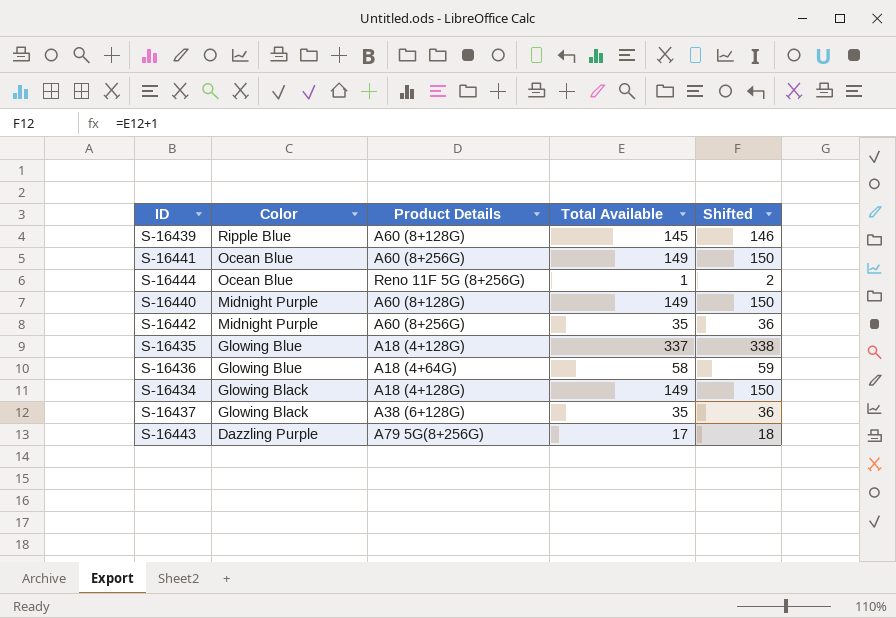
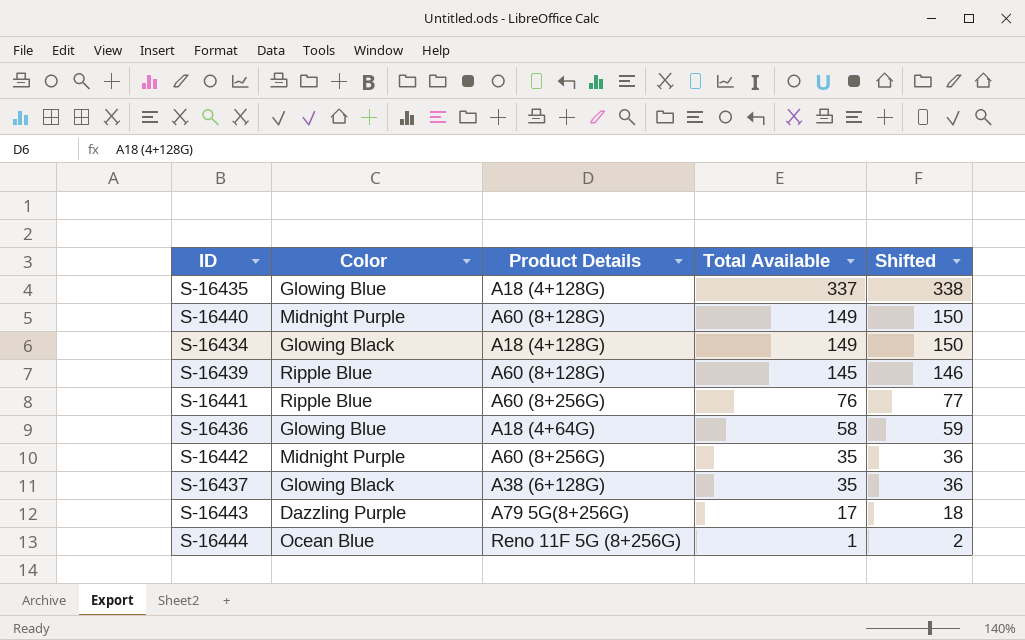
row order: Color descending -> Total Available descending
S-16441 | Color: Ocean Blue -> Ripple Blue
S-16441 | Total Available: 149 -> 76
S-16441 | Shifted: 150 -> 77

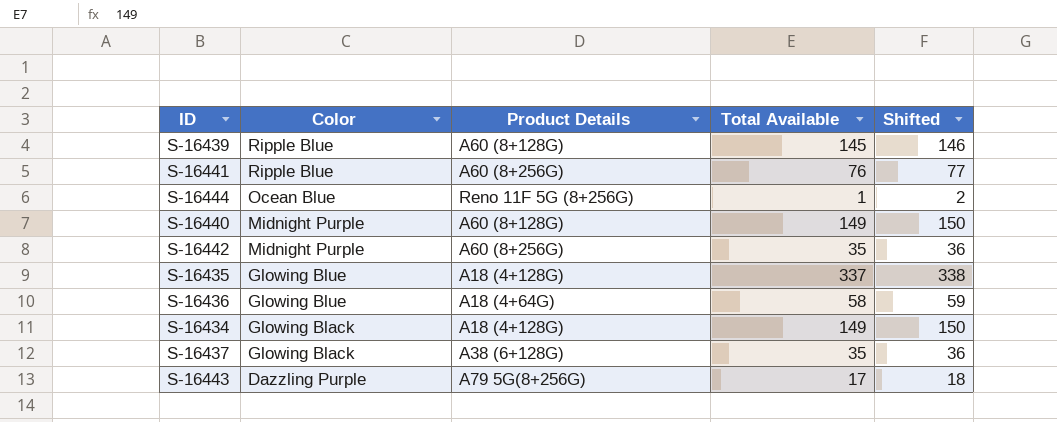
row order: Total Available descending -> Color descending

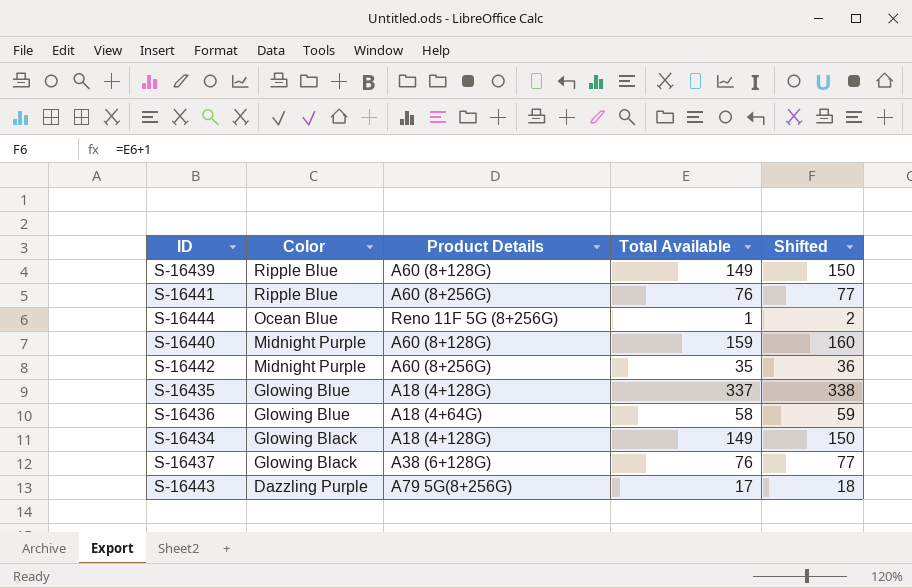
S-16439 | Total Available: 145 -> 149
S-16439 | Shifted: 146 -> 150
S-16440 | Total Available: 149 -> 159
S-16440 | Shifted: 150 -> 160
S-16437 | Total Available: 35 -> 76
S-16437 | Shifted: 36 -> 77

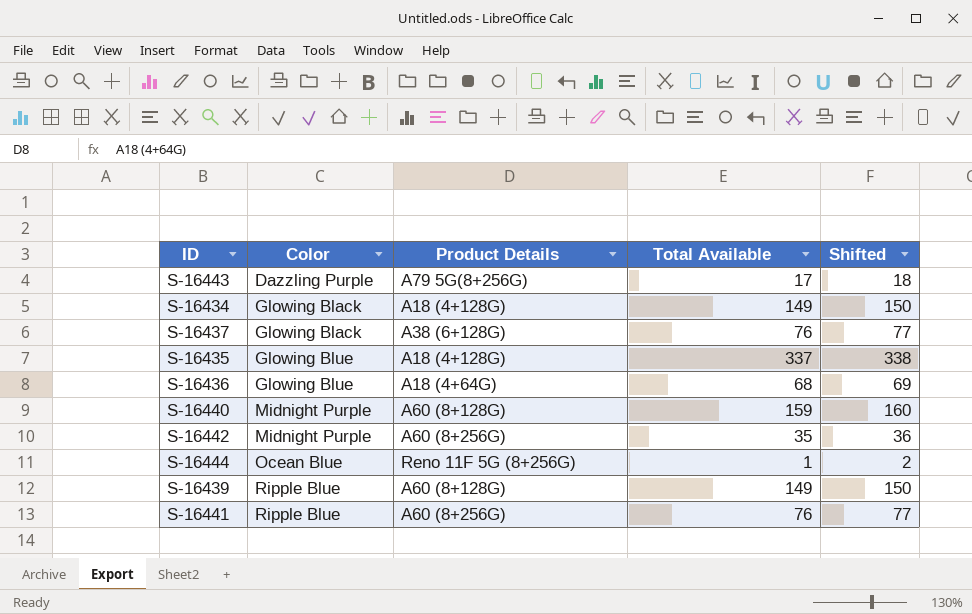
row order: Color descending -> Color ascending
S-16436 | Total Available: 58 -> 68
S-16436 | Shifted: 59 -> 69

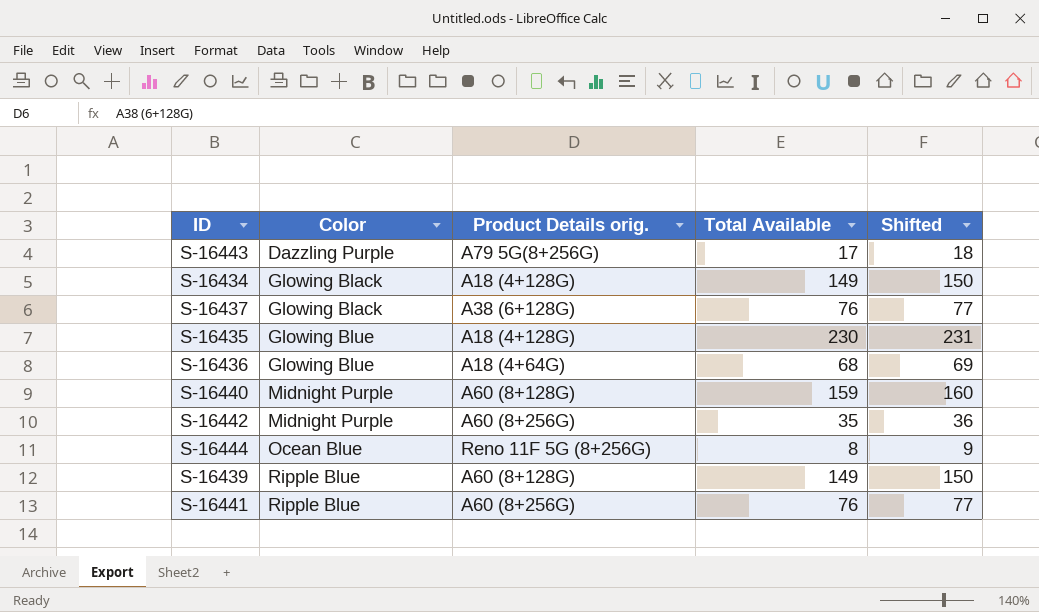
column name: Product Details -> Product Details orig.
S-16435 | Total Available: 337 -> 230
S-16435 | Shifted: 338 -> 231
S-16444 | Total Available: 1 -> 8
S-16444 | Shifted: 2 -> 9

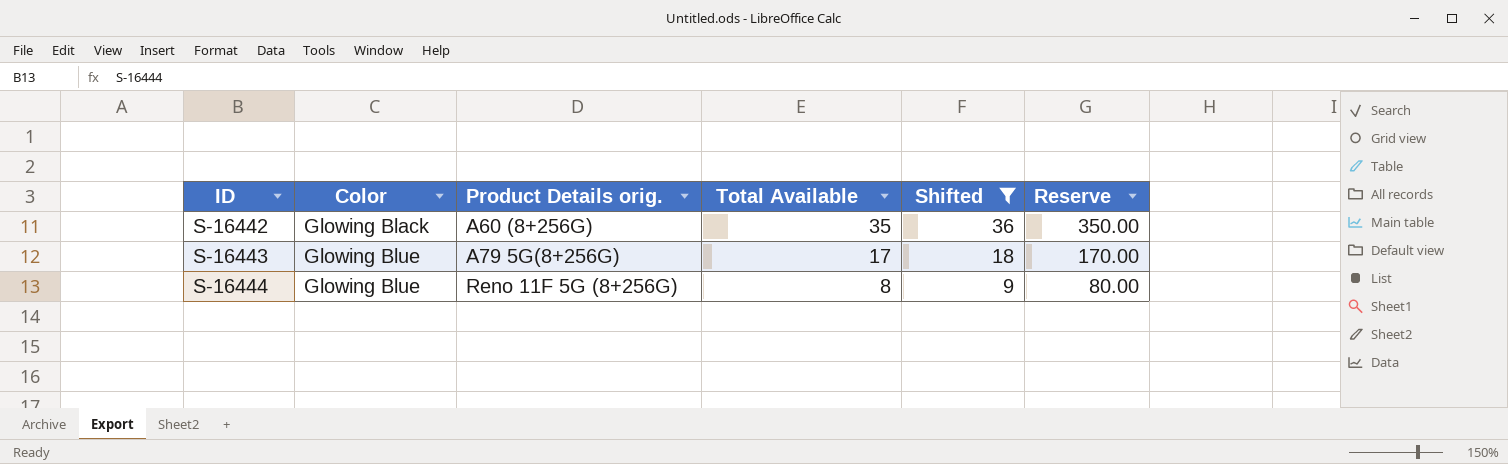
filter: none -> Shifted <= 36
row order: Color ascending -> ID ascending
column Reserve | formula: none -> [Total Available] * 10
S-16442 | Color: Midnight Purple -> Glowing Black
S-16443 | Color: Dazzling Purple -> Glowing Blue
S-16444 | Color: Ocean Blue -> Glowing Blue

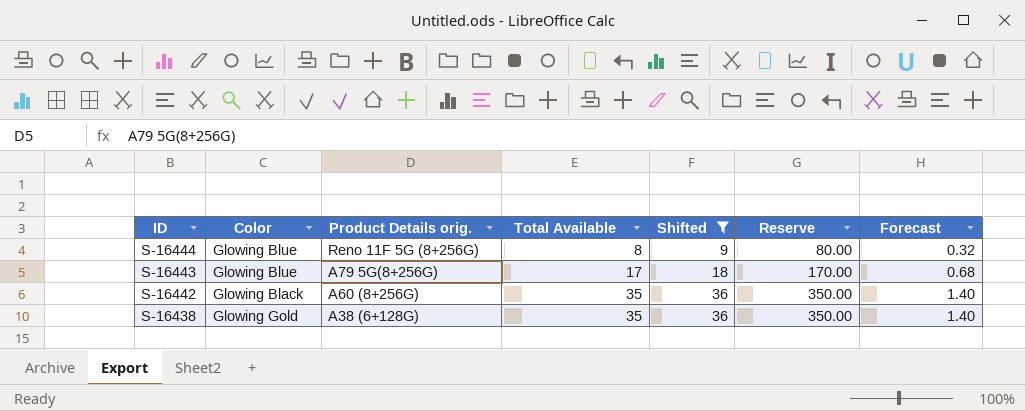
row order: ID ascending -> ID descending
column Forecast | formula: none -> [Total Available] * 0.04
row S-16438: none -> Glowing Gold | A38 (6+128G) | 35 | 36 | 350.00 | 1.40

